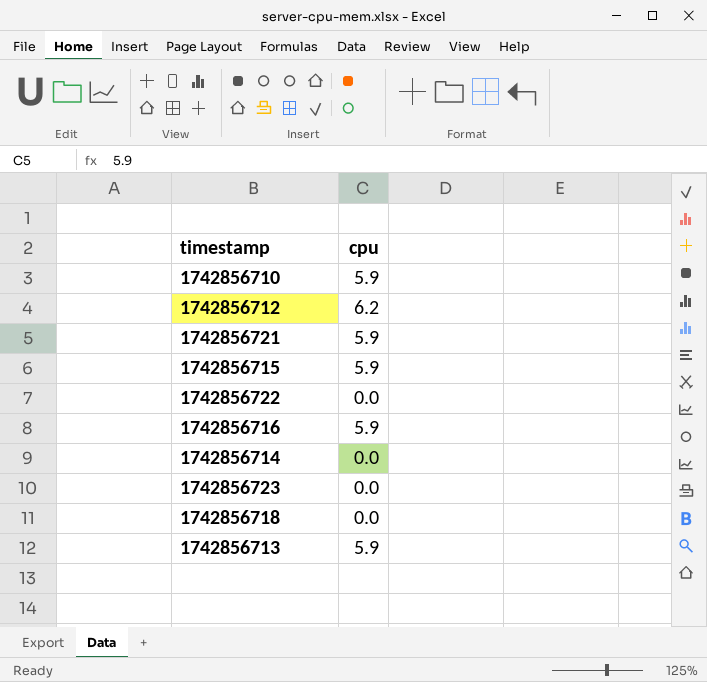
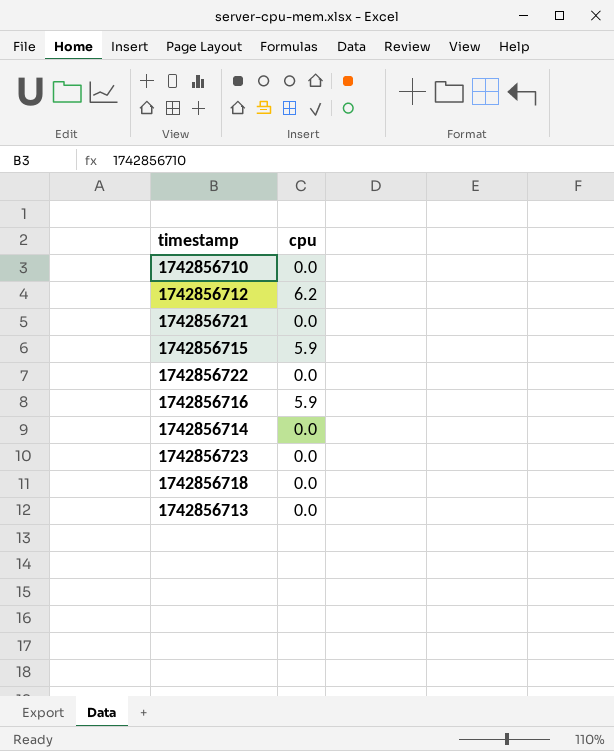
1742856710 | cpu: 5.9 -> 0.0
1742856721 | cpu: 5.9 -> 0.0
1742856713 | cpu: 5.9 -> 0.0

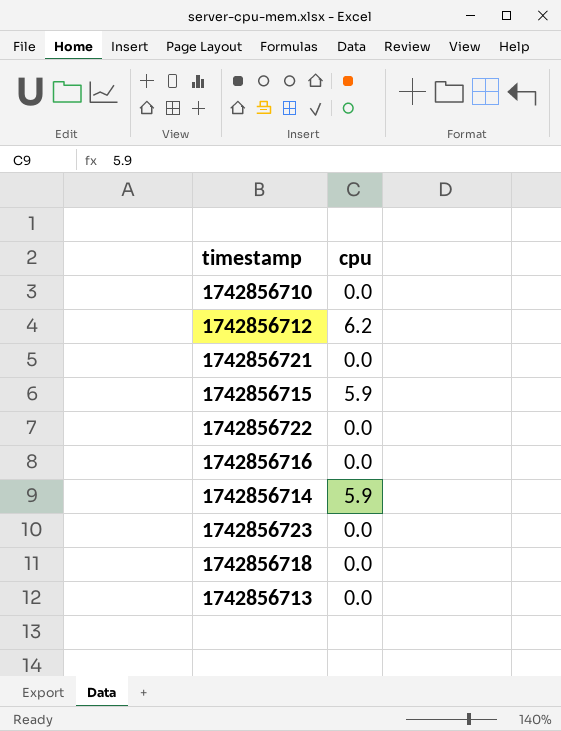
1742856716 | cpu: 5.9 -> 0.0
1742856714 | cpu: 0.0 -> 5.9

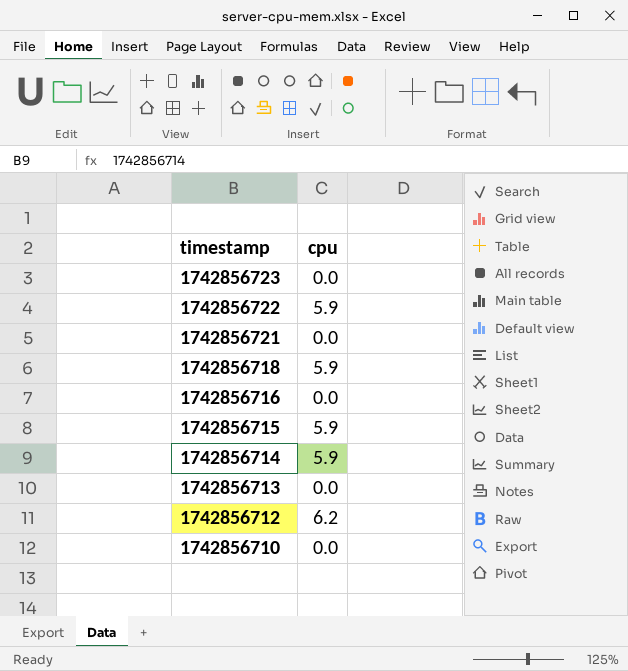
row order: none -> timestamp descending
1742856722 | cpu: 0.0 -> 5.9
1742856718 | cpu: 0.0 -> 5.9

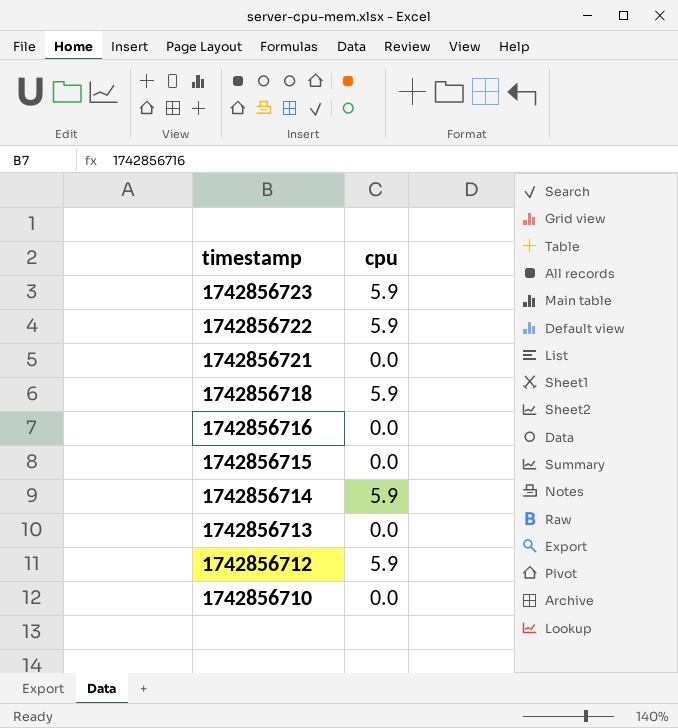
1742856723 | cpu: 0.0 -> 5.9
1742856715 | cpu: 5.9 -> 0.0
1742856712 | cpu: 6.2 -> 5.9

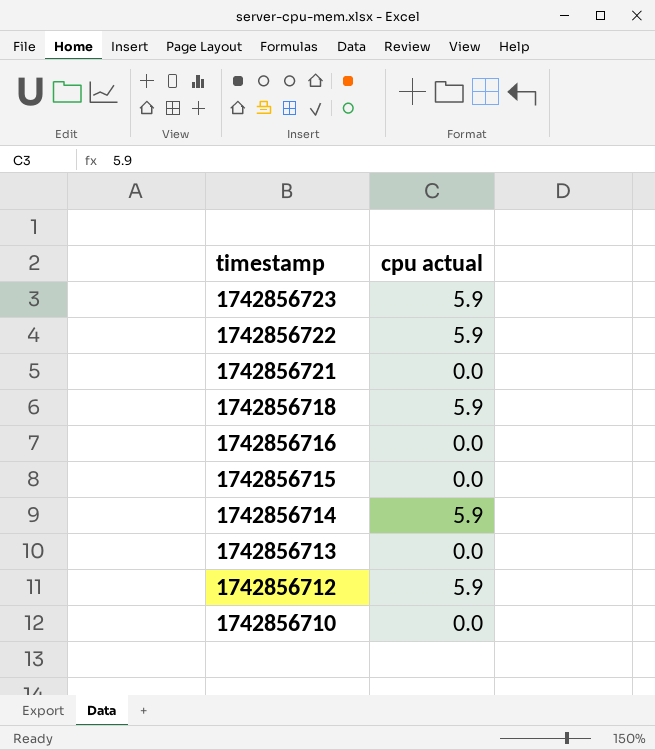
column name: cpu -> cpu actual

